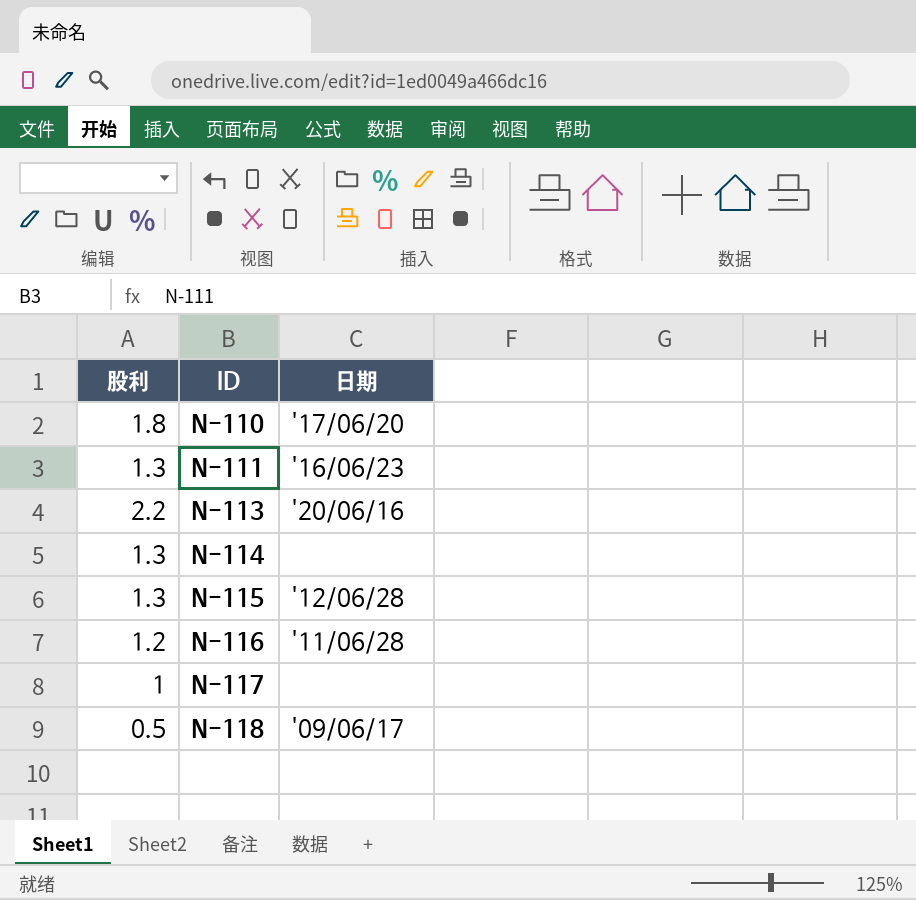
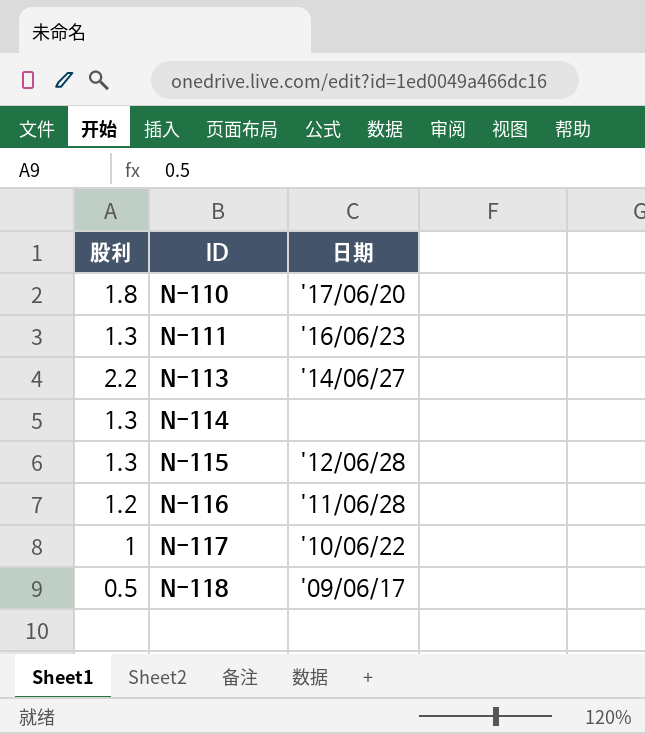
N-113 | 日期: '20/06/16 -> '14/06/27
N-117 | 日期: none -> '10/06/22

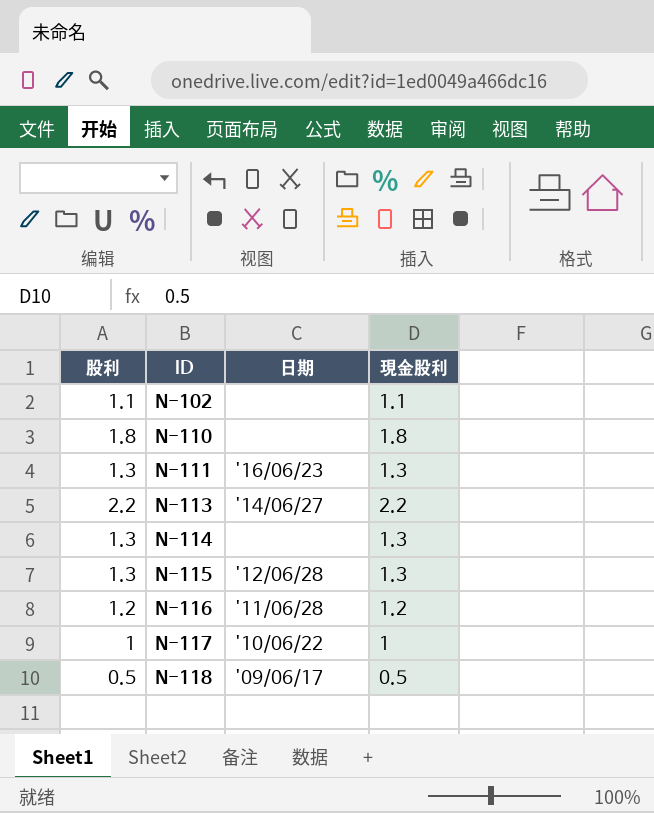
column 現金股利 | position: none -> 4
row N-102: none -> 1.1 | none | 1.1
N-110 | 日期: '17/06/20 -> none

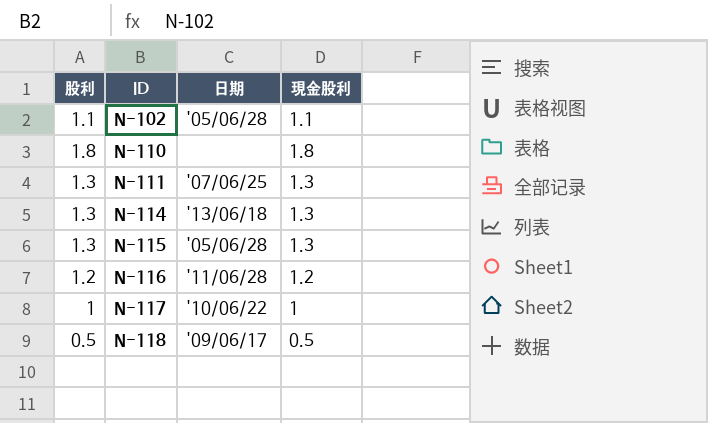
row N-113: 2.2 | '14/06/27 | 2.2 -> none
N-102 | 日期: none -> '05/06/28
N-111 | 日期: '16/06/23 -> '07/06/25
N-114 | 日期: none -> '13/06/18
N-115 | 日期: '12/06/28 -> '05/06/28

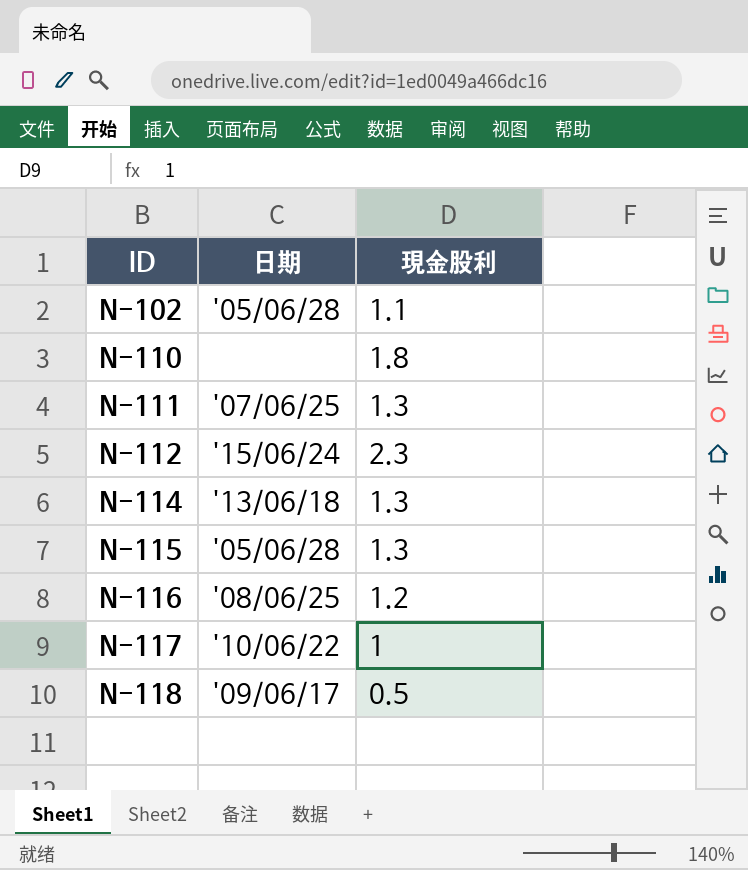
column 股利 | position: 1 -> none
row N-112: none -> '15/06/24 | 2.3
N-116 | 日期: '11/06/28 -> '08/06/25

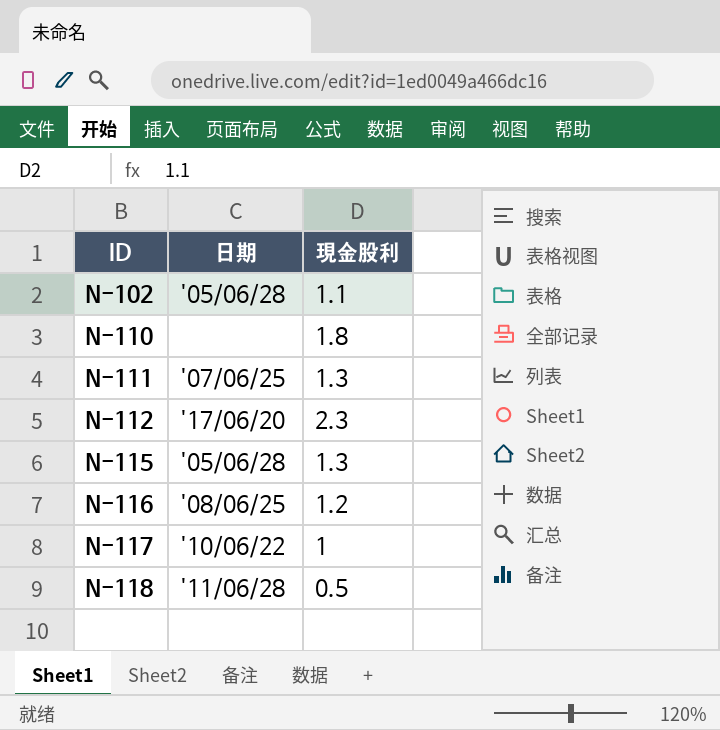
row N-114: '13/06/18 | 1.3 -> none
N-112 | 日期: '15/06/24 -> '17/06/20
N-118 | 日期: '09/06/17 -> '11/06/28

